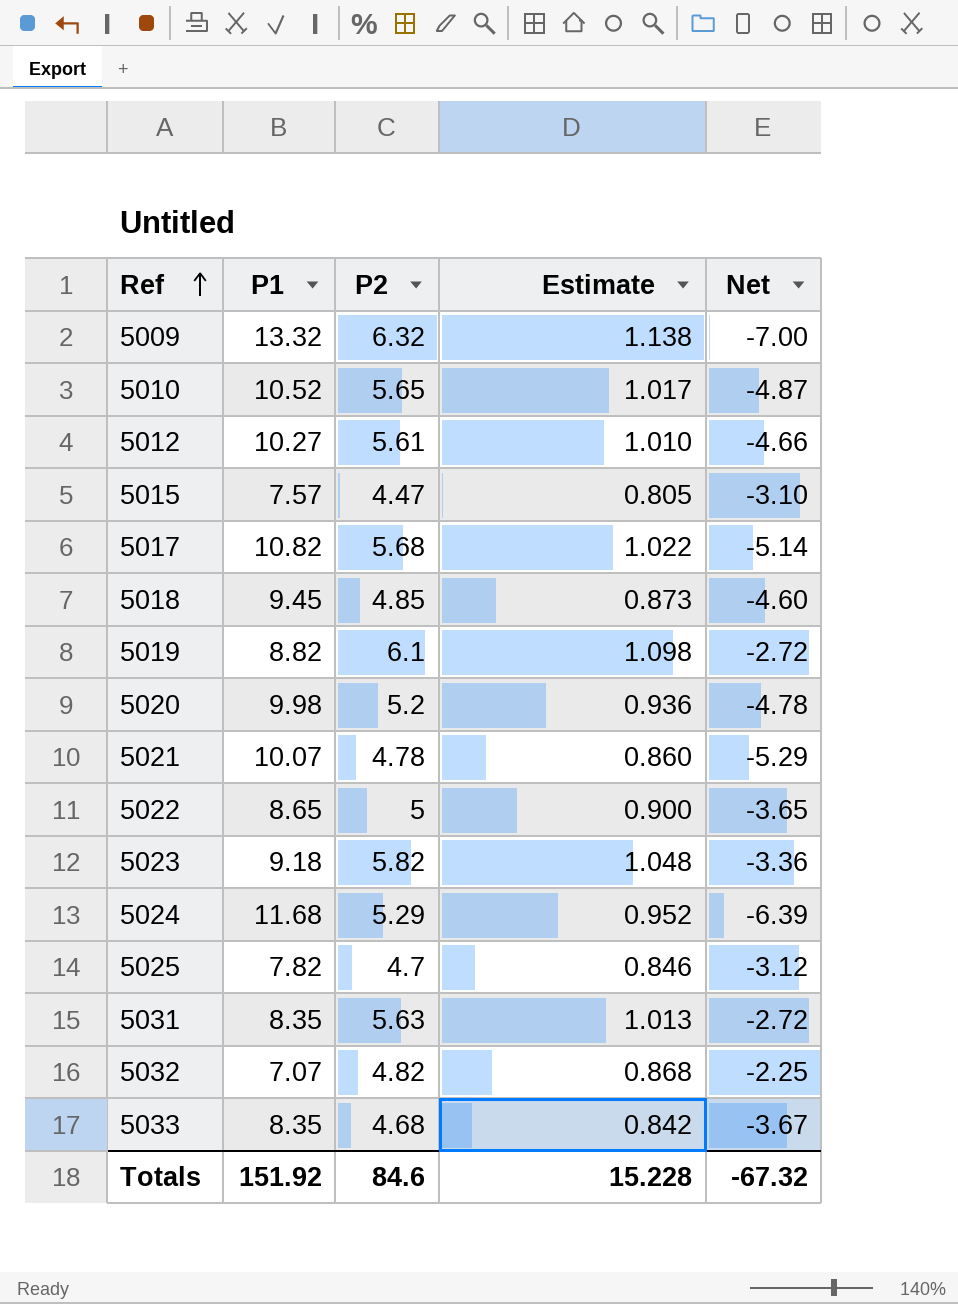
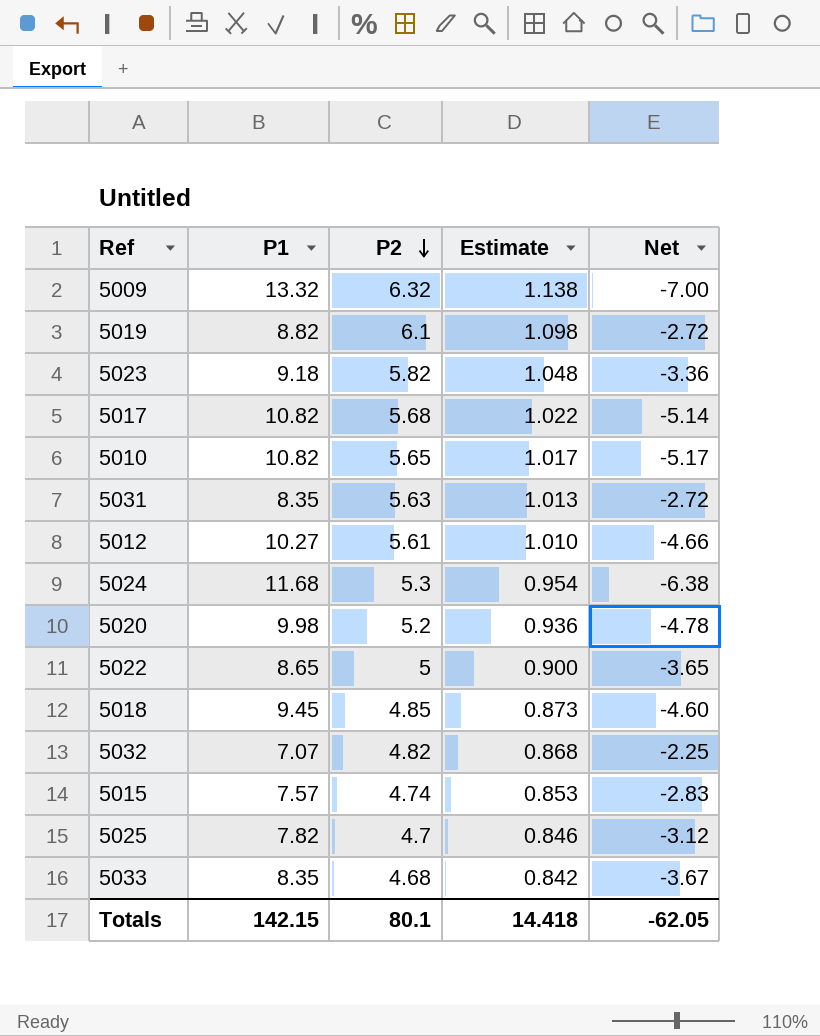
row order: Ref ascending -> P2 descending
row 5021: 10.07 | 4.78 | 0.860 | -5.29 -> none
5010 | P1: 10.52 -> 10.82
5010 | Net: -4.87 -> -5.17
5024 | P2: 5.29 -> 5.3
5024 | Estimate: 0.952 -> 0.954
5024 | Net: -6.39 -> -6.38
5015 | P2: 4.47 -> 4.74
5015 | Estimate: 0.805 -> 0.853
5015 | Net: -3.10 -> -2.83
Totals | P1: 151.92 -> 142.15
Totals | P2: 84.6 -> 80.1
Totals | Estimate: 15.228 -> 14.418
Totals | Net: -67.32 -> -62.05

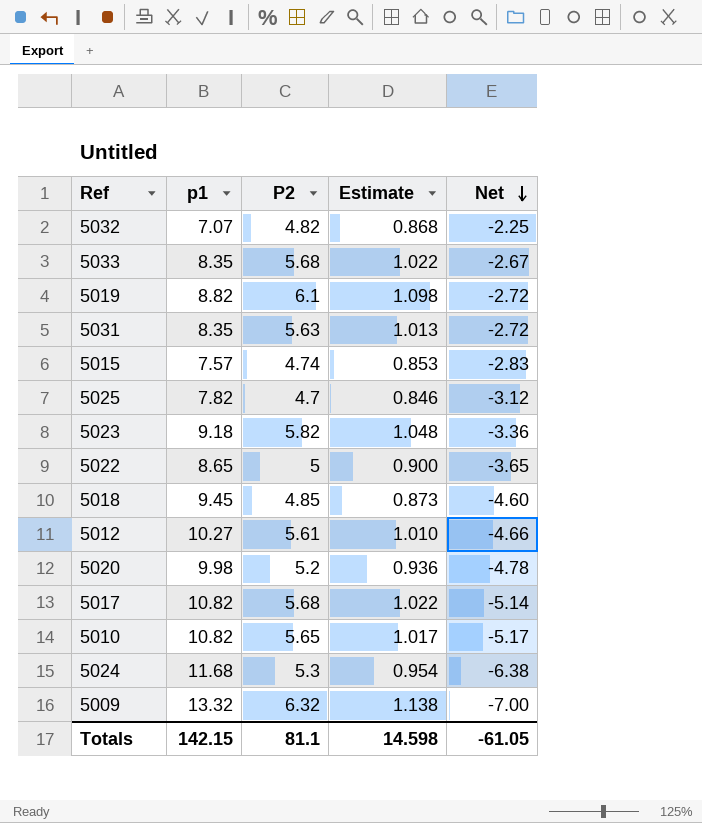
row order: P2 descending -> Net descending
column name: P1 -> p1
5033 | P2: 4.68 -> 5.68
5033 | Estimate: 0.842 -> 1.022
5033 | Net: -3.67 -> -2.67
Totals | P2: 80.1 -> 81.1
Totals | Estimate: 14.418 -> 14.598
Totals | Net: -62.05 -> -61.05

